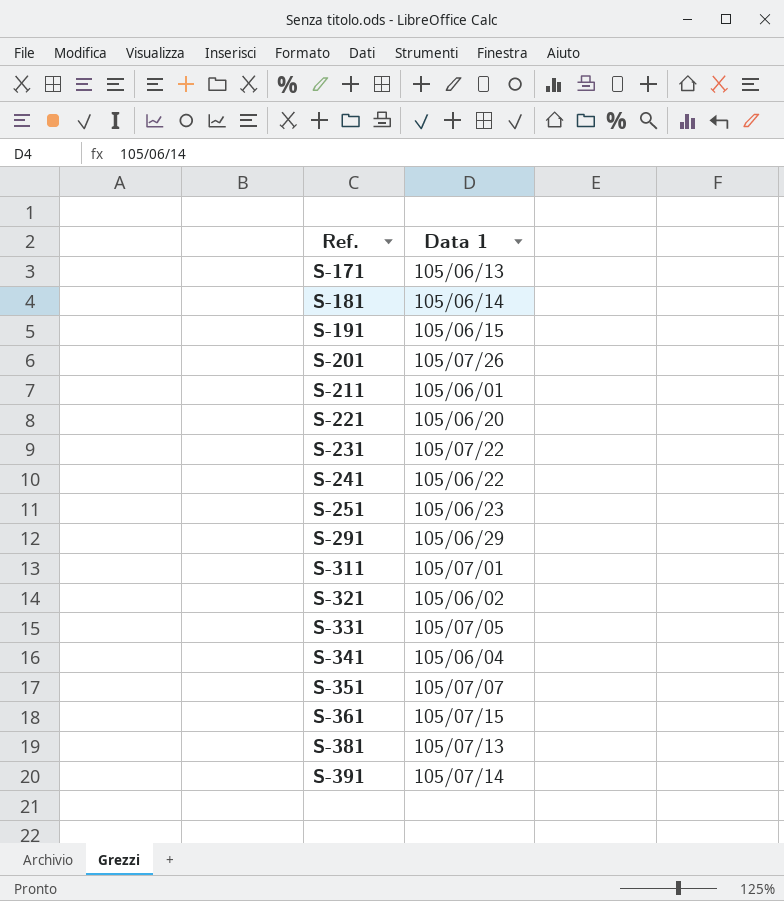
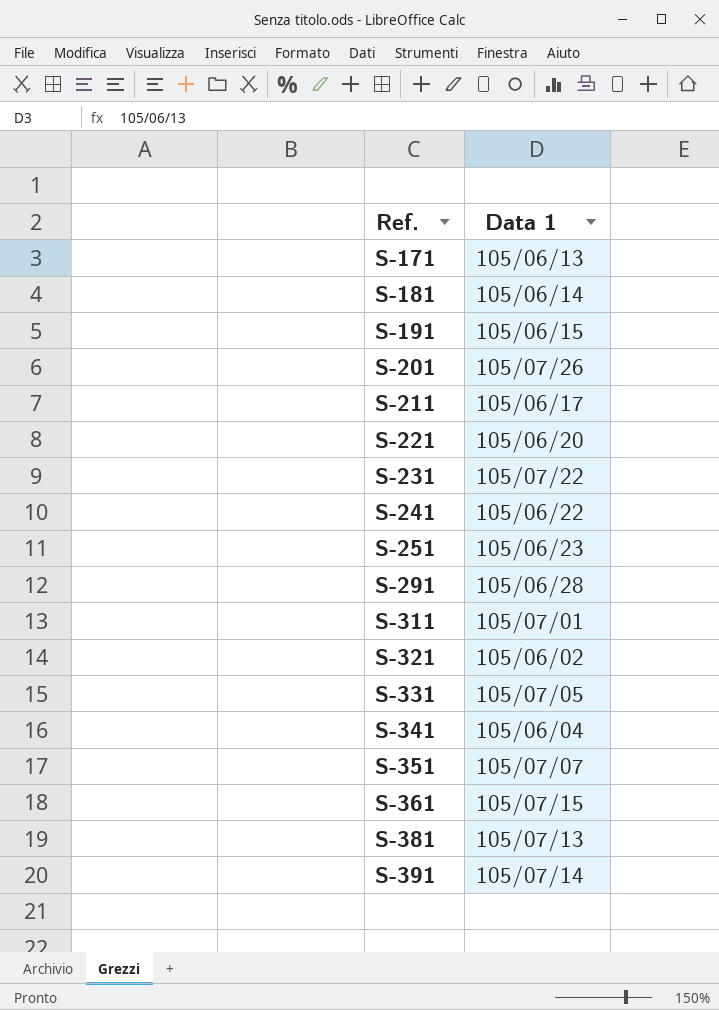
S-211 | Data 1: 105/06/01 -> 105/06/17
S-291 | Data 1: 105/06/29 -> 105/06/28

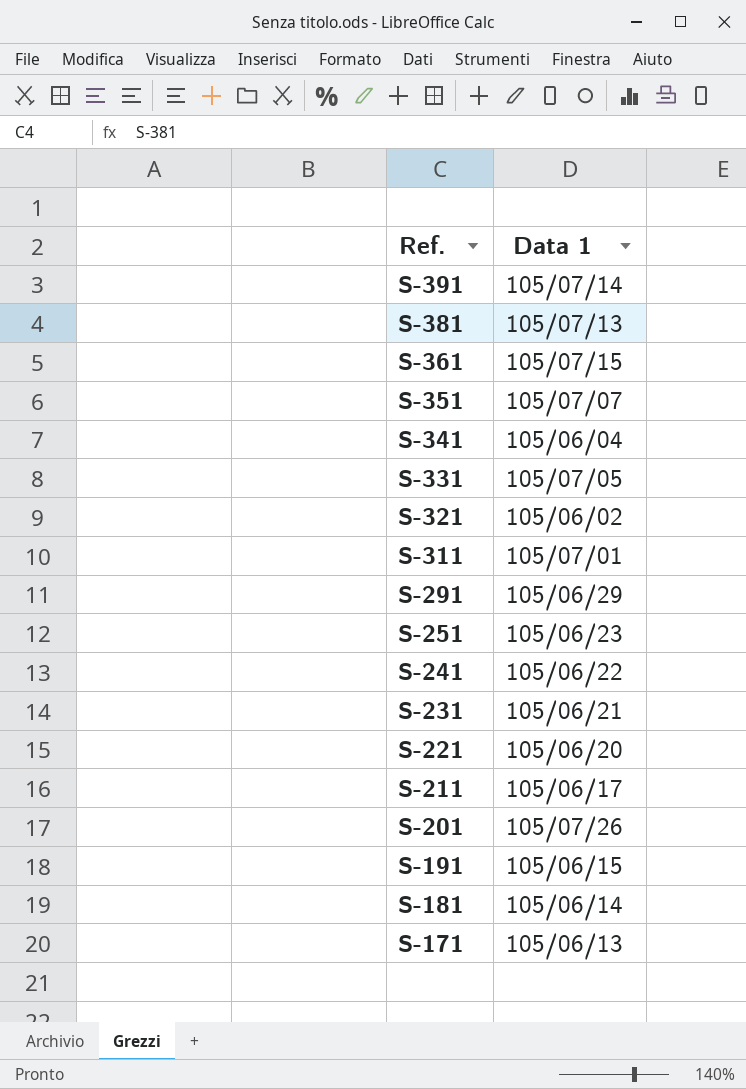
row order: Ref. ascending -> Ref. descending
S-291 | Data 1: 105/06/28 -> 105/06/29
S-231 | Data 1: 105/07/22 -> 105/06/21

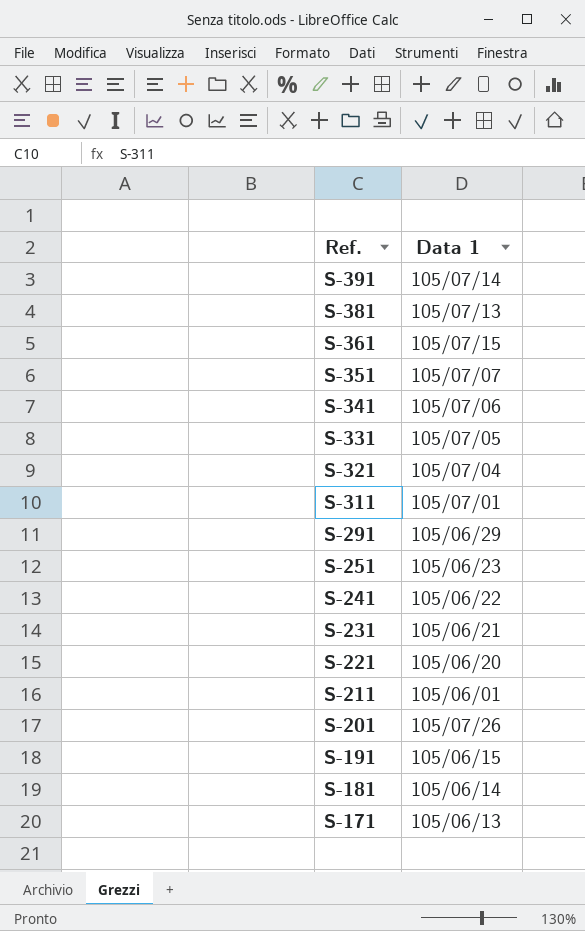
S-341 | Data 1: 105/06/04 -> 105/07/06
S-321 | Data 1: 105/06/02 -> 105/07/04
S-211 | Data 1: 105/06/17 -> 105/06/01

